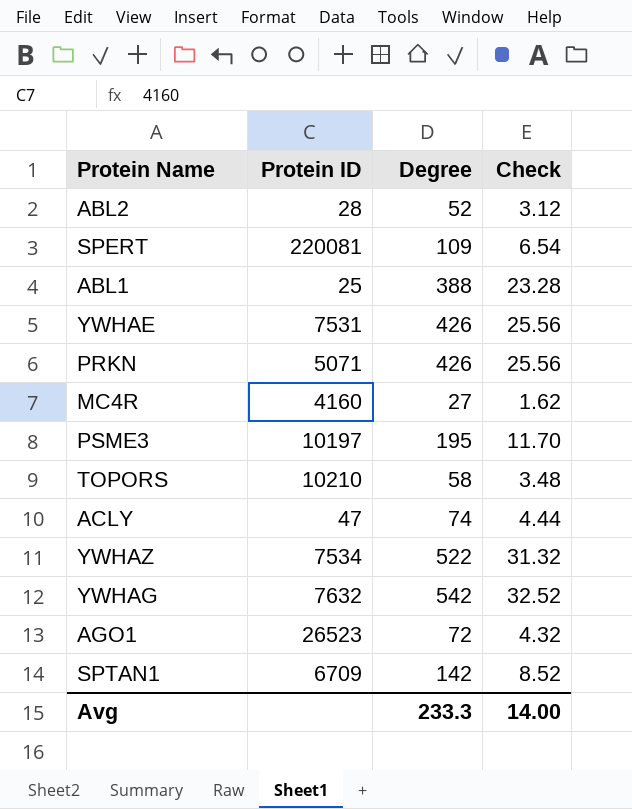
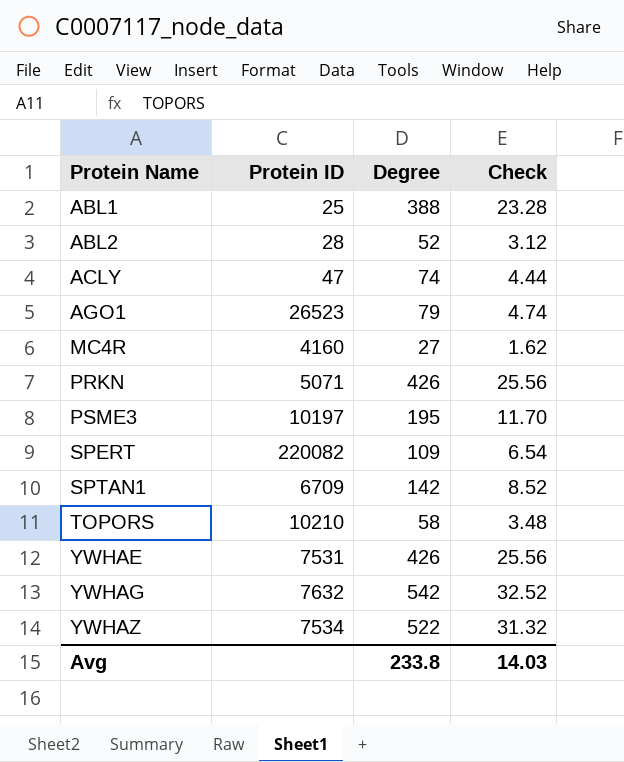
row order: none -> Protein Name ascending
AGO1 | Degree: 72 -> 79
AGO1 | Check: 4.32 -> 4.74
SPERT | Protein ID: 220081 -> 220082
Avg | Degree: 233.3 -> 233.8
Avg | Check: 14.00 -> 14.03

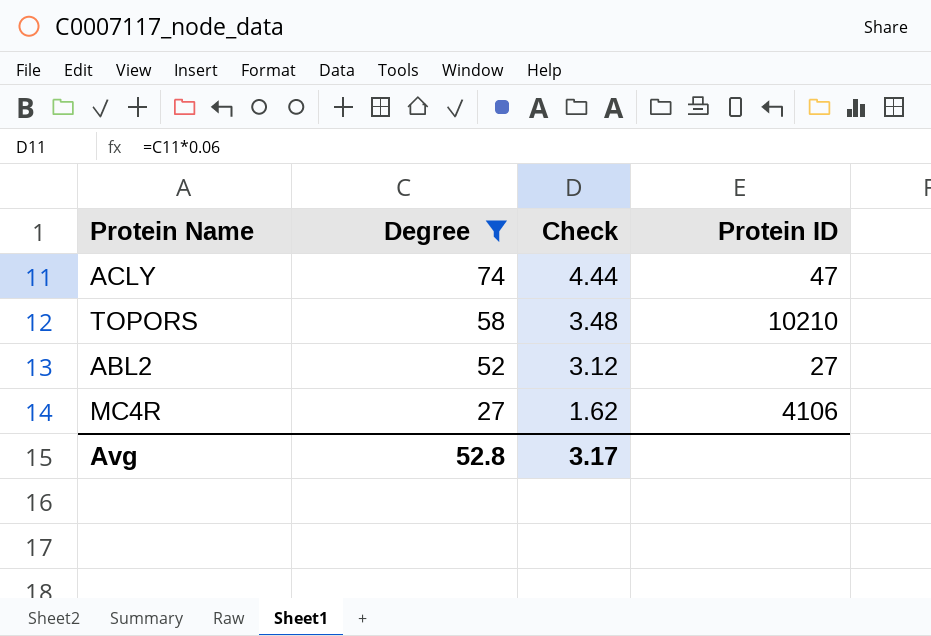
filter: none -> Degree <= 74
row order: Protein Name ascending -> Degree descending
column Protein ID | position: 2 -> 4
ABL2 | Protein ID: 28 -> 27
MC4R | Protein ID: 4160 -> 4106
Avg | Degree: 233.8 -> 52.8
Avg | Check: 14.03 -> 3.17

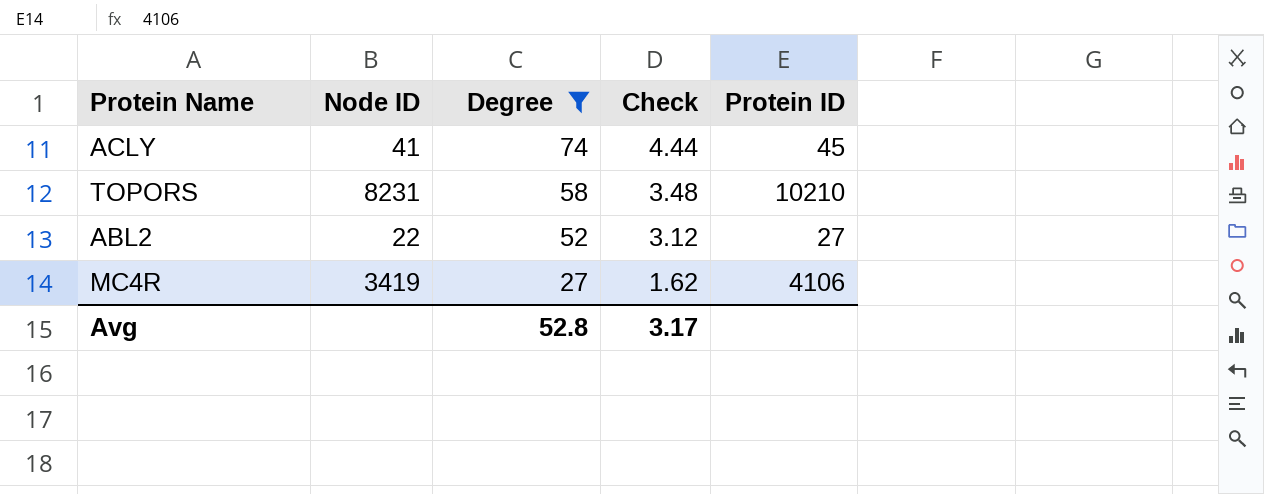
column Node ID | position: none -> 2
ACLY | Protein ID: 47 -> 45

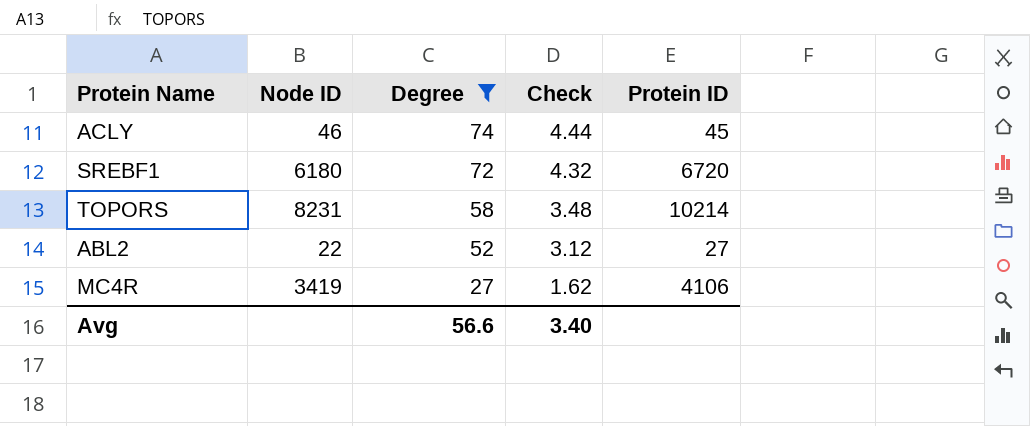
ACLY | Node ID: 41 -> 46
row SREBF1: none -> 6180 | 72 | 4.32 | 6720
TOPORS | Protein ID: 10210 -> 10214
Avg | Degree: 52.8 -> 56.6
Avg | Check: 3.17 -> 3.40

